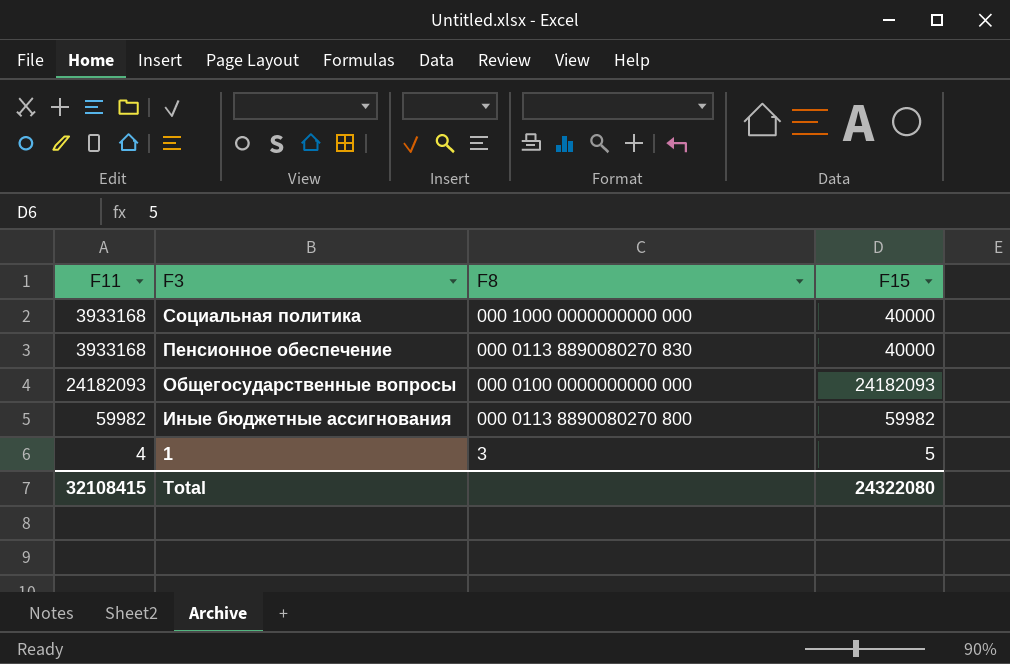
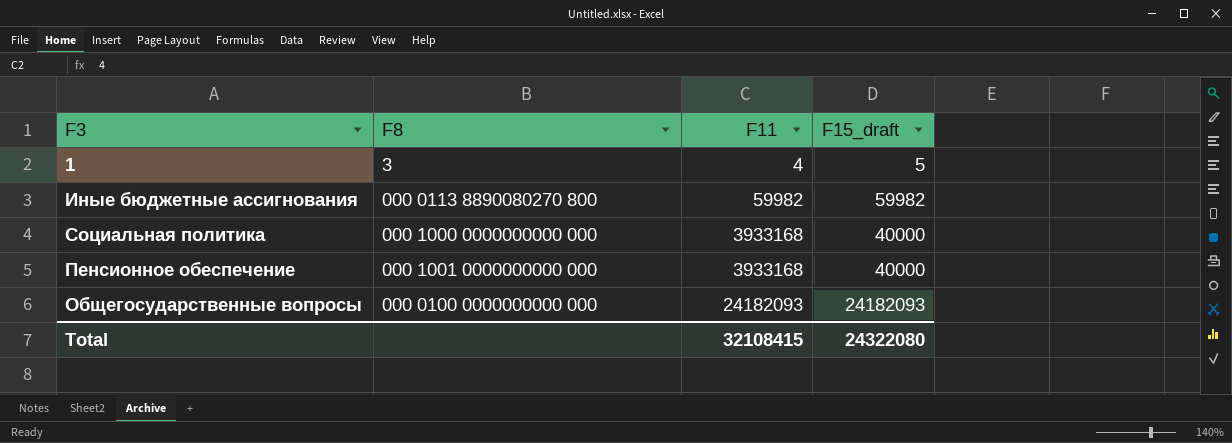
row order: F3 descending -> F11 ascending
column F11 | position: 1 -> 3
column name: F15 -> F15_draft
Пенсионное обеспечение | F8: 000 0113 8890080270 830 -> 000 1001 0000000000 000

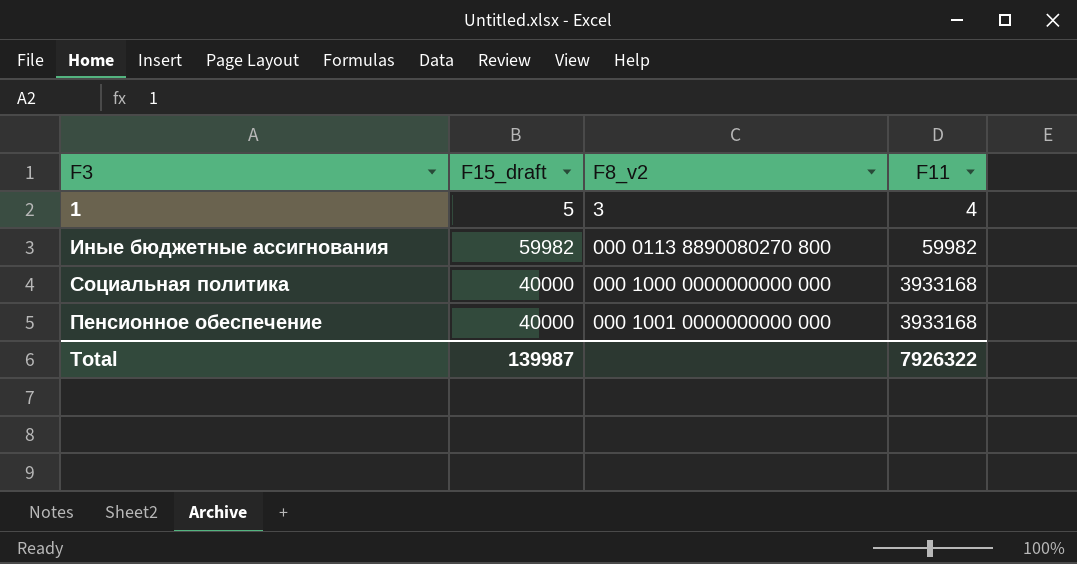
column F15_draft | position: 4 -> 2
column name: F8 -> F8_v2
row Общегосударственные вопросы: 000 0100 0000000000 000 | 24182093 | 24182093 -> none
Total | F15_draft: 24322080 -> 139987
Total | F11: 32108415 -> 7926322

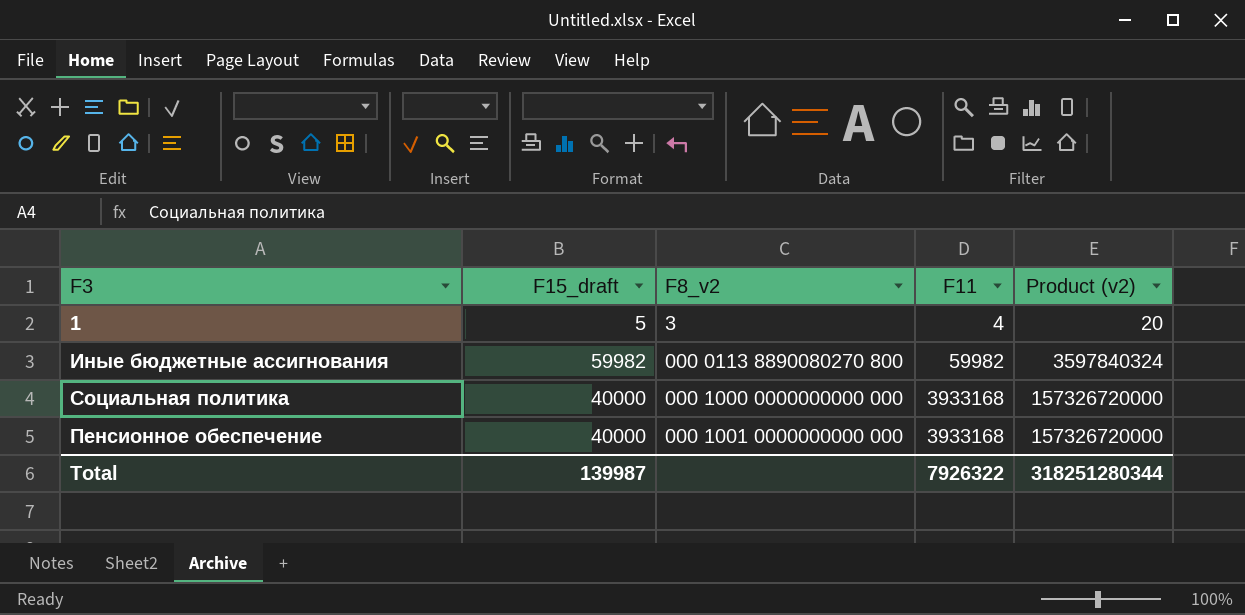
column Product (v2) | formula: none -> [F15_draft] * [F11]

